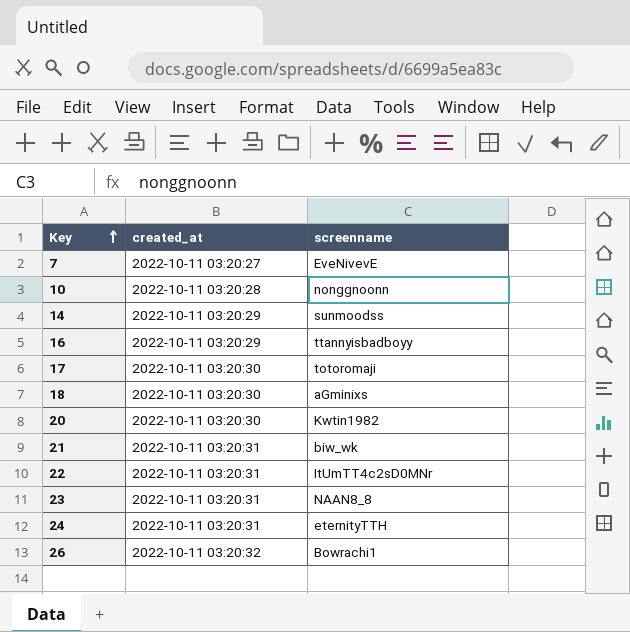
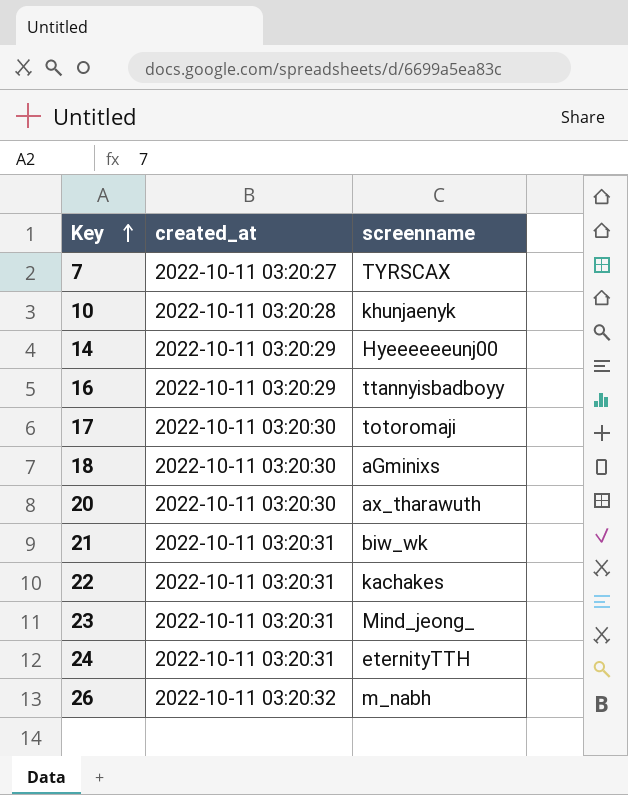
7 | screenname: EveNivevE -> TYRSCAX
10 | screenname: nonggnoonn -> khunjaenyk
14 | screenname: sunmoodss -> Hyeeeeeeunj00
20 | screenname: Kwtin1982 -> ax_tharawuth
22 | screenname: ItUmTT4c2sD0MNr -> kachakes
23 | screenname: NAAN8_8 -> Mind_jeong_
26 | screenname: Bowrachi1 -> m_nabh

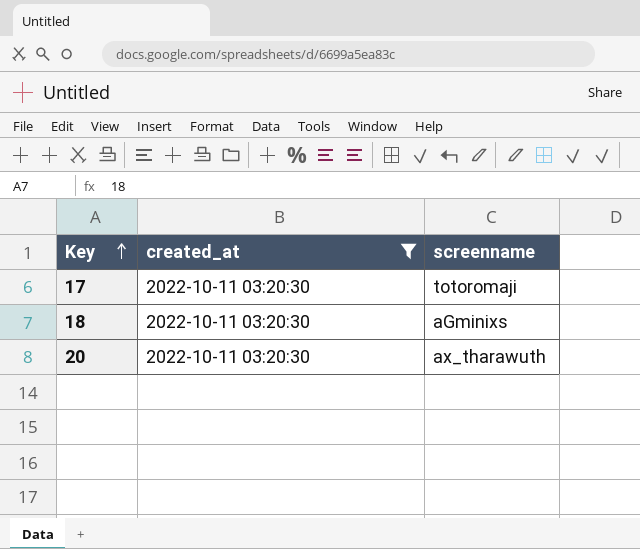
filter: none -> created_at = 2022-10-11 03:20:30

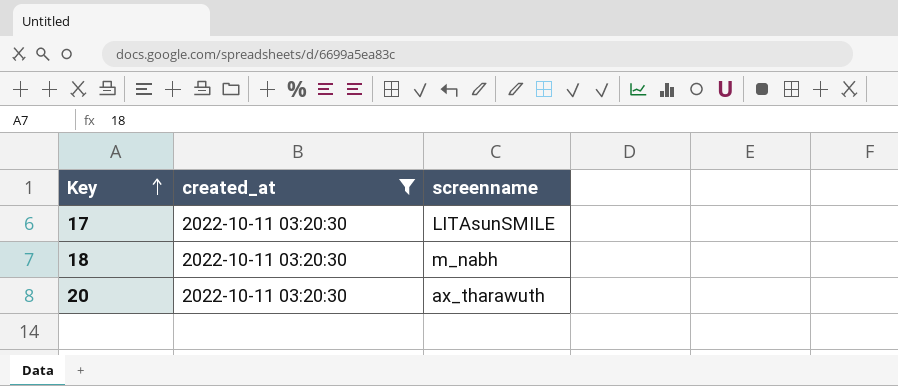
17 | screenname: totoromaji -> LITAsunSMILE
18 | screenname: aGminixs -> m_nabh

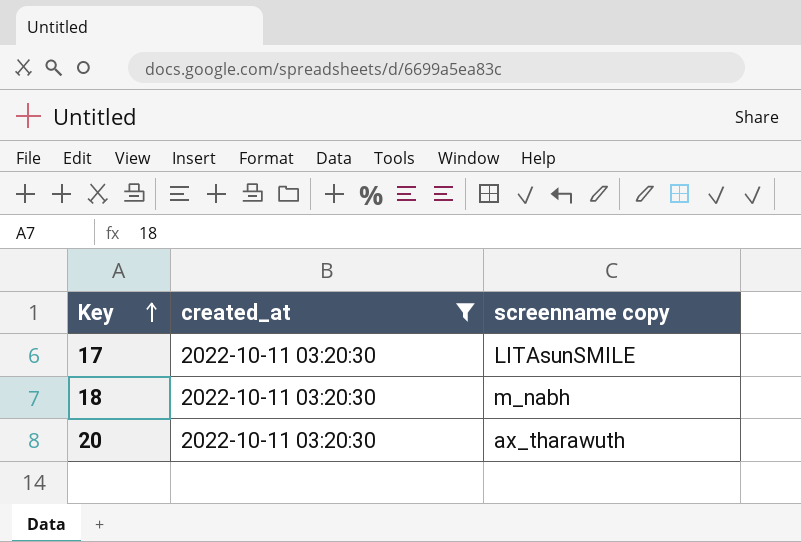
column name: screenname -> screenname copy

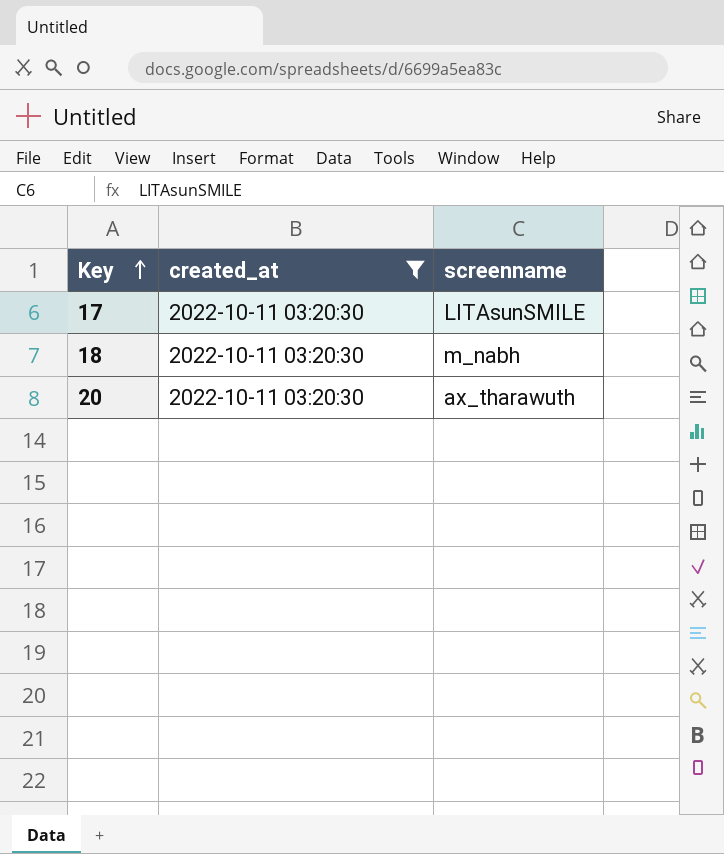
column name: screenname copy -> screenname

